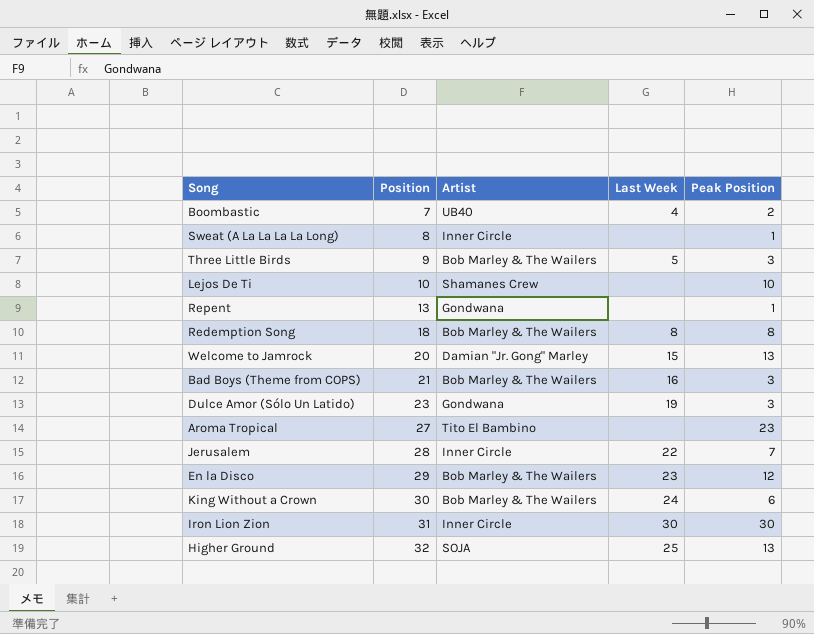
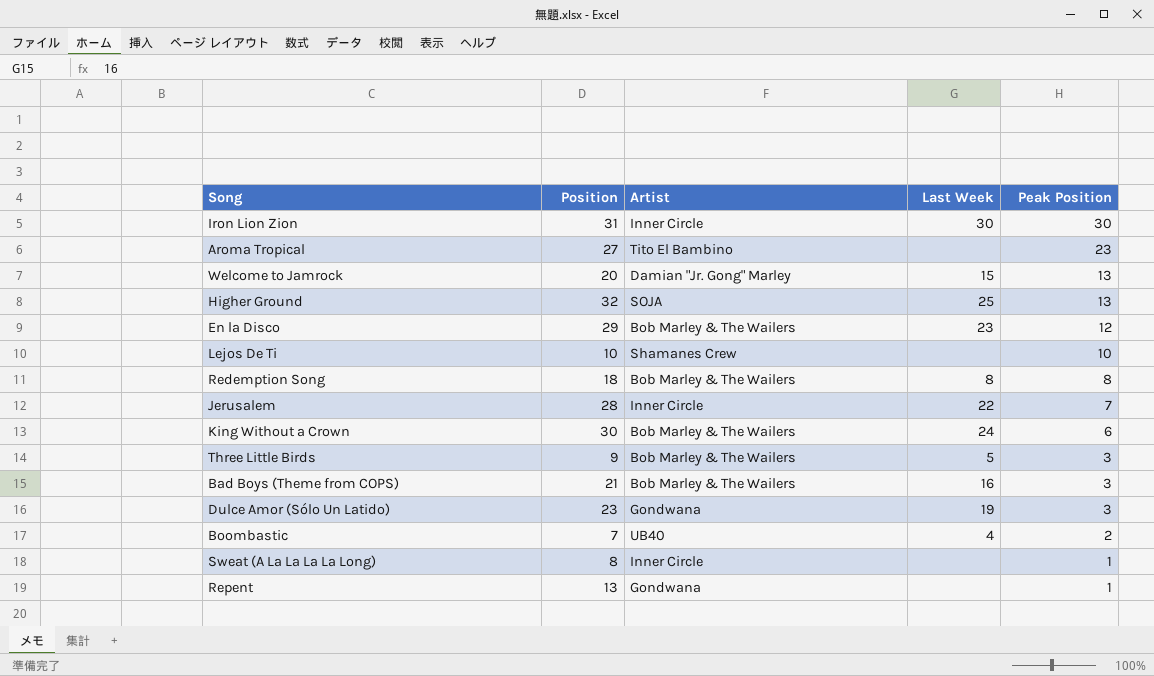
row order: Position ascending -> Peak Position descending

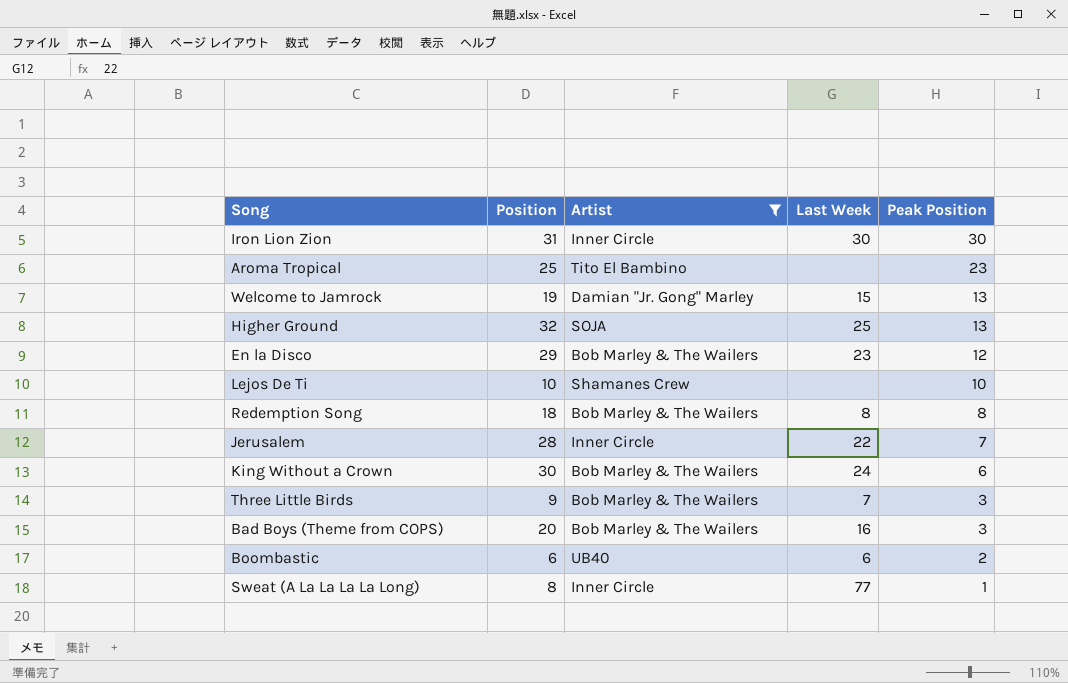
filter: none -> Artist != Gondwana
Aroma Tropical | Position: 27 -> 25
Welcome to Jamrock | Position: 20 -> 19
Three Little Birds | Last Week: 5 -> 7
Bad Boys (Theme from COPS) | Position: 21 -> 20
Boombastic | Position: 7 -> 6
Boombastic | Last Week: 4 -> 6
Sweat (A La La La La Long) | Last Week: none -> 77

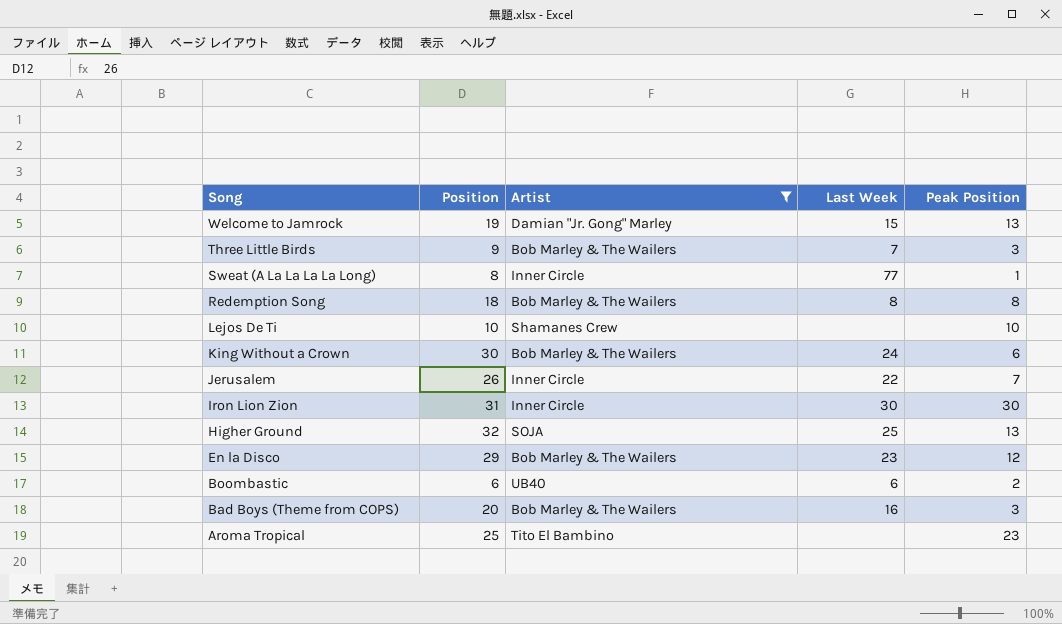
row order: Peak Position descending -> Song descending
Jerusalem | Position: 28 -> 26

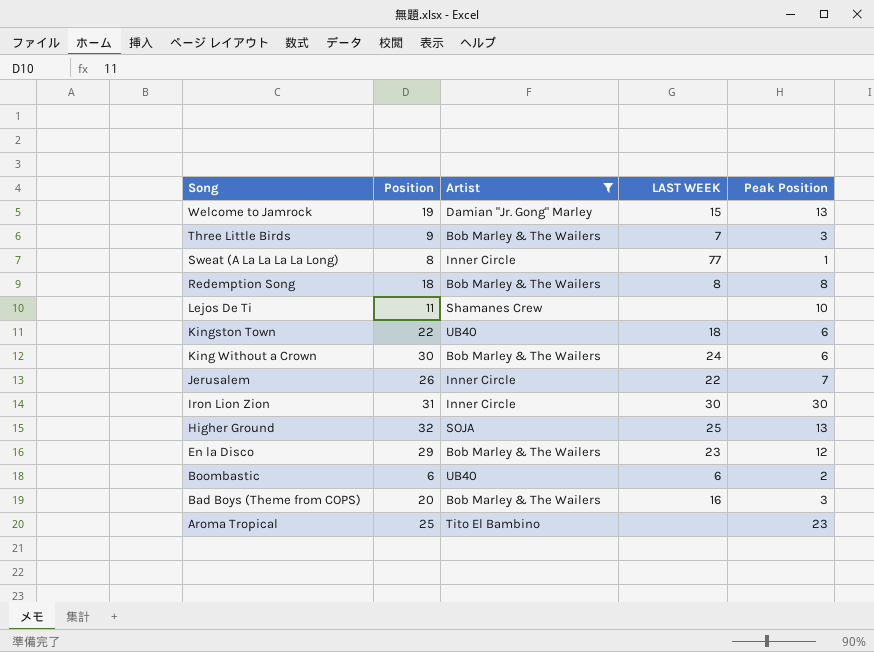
column name: Last Week -> LAST WEEK
Lejos De Ti | Position: 10 -> 11
row Kingston Town: none -> 22 | UB40 | 18 | 6

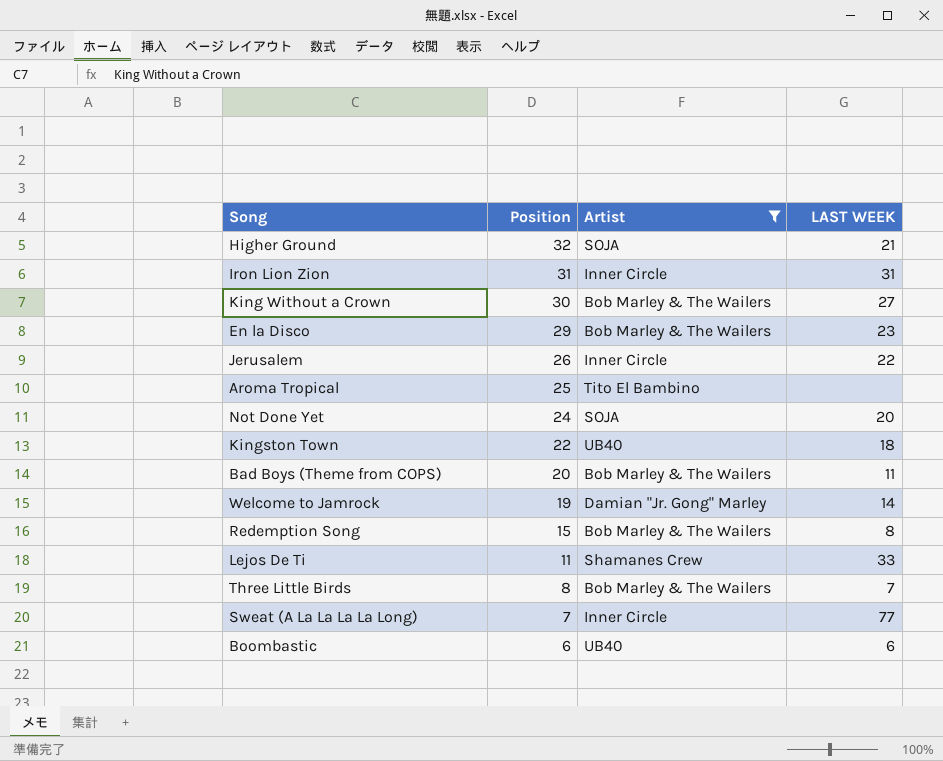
row order: Song descending -> Position descending
column Peak Position | position: 5 -> none
Higher Ground | LAST WEEK: 25 -> 21
Iron Lion Zion | LAST WEEK: 30 -> 31
King Without a Crown | LAST WEEK: 24 -> 27
row Not Done Yet: none -> 24 | SOJA | 20
Bad Boys (Theme from COPS) | LAST WEEK: 16 -> 11
Welcome to Jamrock | LAST WEEK: 15 -> 14
Redemption Song | Position: 18 -> 15
Lejos De Ti | LAST WEEK: none -> 33
Three Little Birds | Position: 9 -> 8
Sweat (A La La La La Long) | Position: 8 -> 7

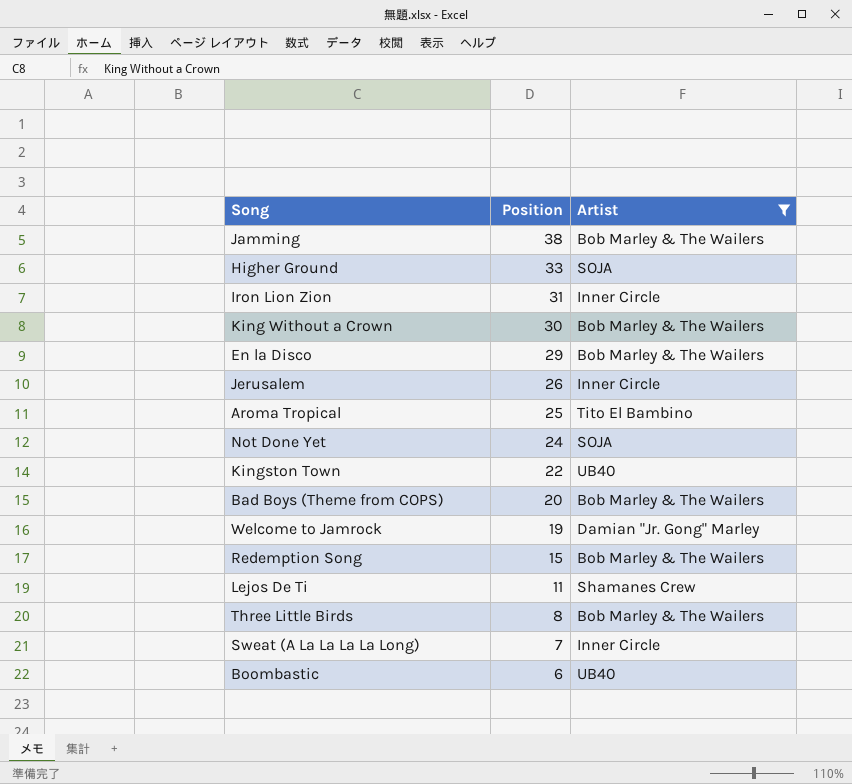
column LAST WEEK | position: 4 -> none
row Jamming: none -> 38 | Bob Marley & The Wailers
Higher Ground | Position: 32 -> 33

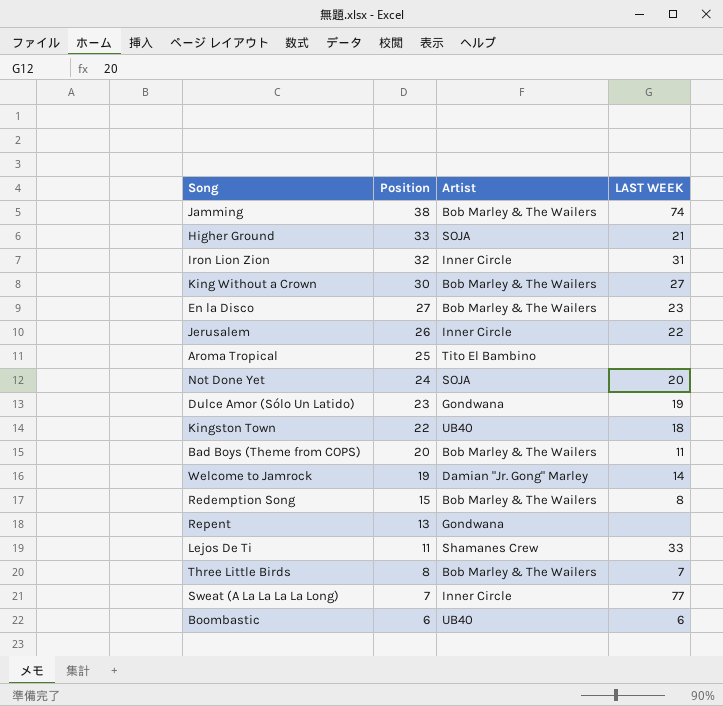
filter: Artist != Gondwana -> none
column LAST WEEK | position: none -> 4
Iron Lion Zion | Position: 31 -> 32
En la Disco | Position: 29 -> 27

